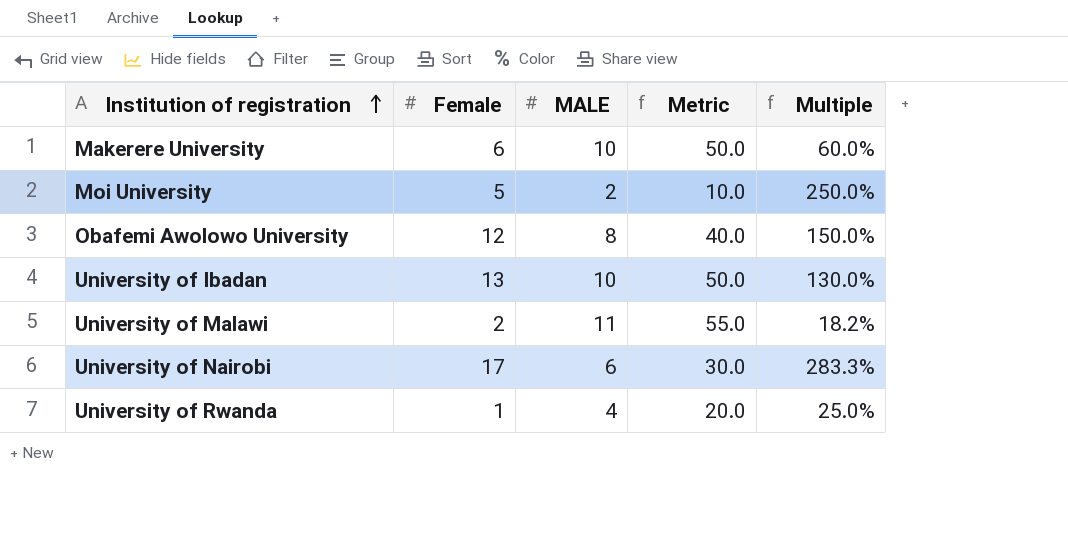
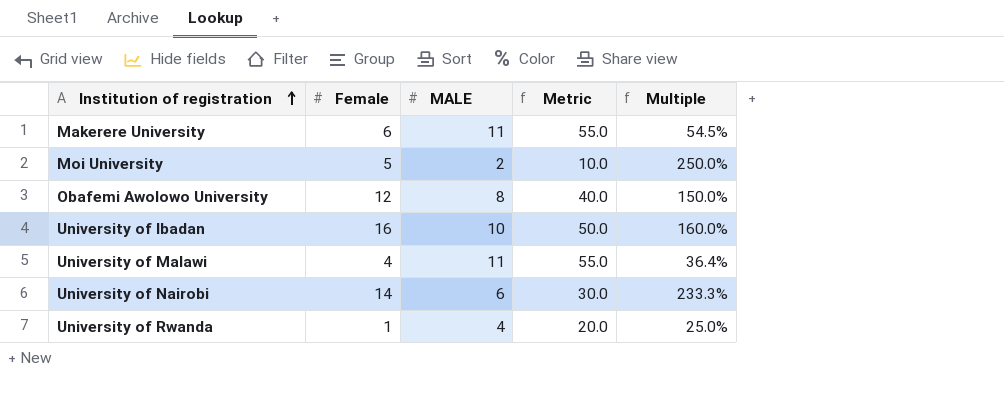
Makerere University | MALE: 10 -> 11
Makerere University | Metric: 50.0 -> 55.0
Makerere University | Multiple: 60.0% -> 54.5%
University of Ibadan | Female: 13 -> 16
University of Ibadan | Multiple: 130.0% -> 160.0%
University of Malawi | Female: 2 -> 4
University of Malawi | Multiple: 18.2% -> 36.4%
University of Nairobi | Female: 17 -> 14
University of Nairobi | Multiple: 283.3% -> 233.3%

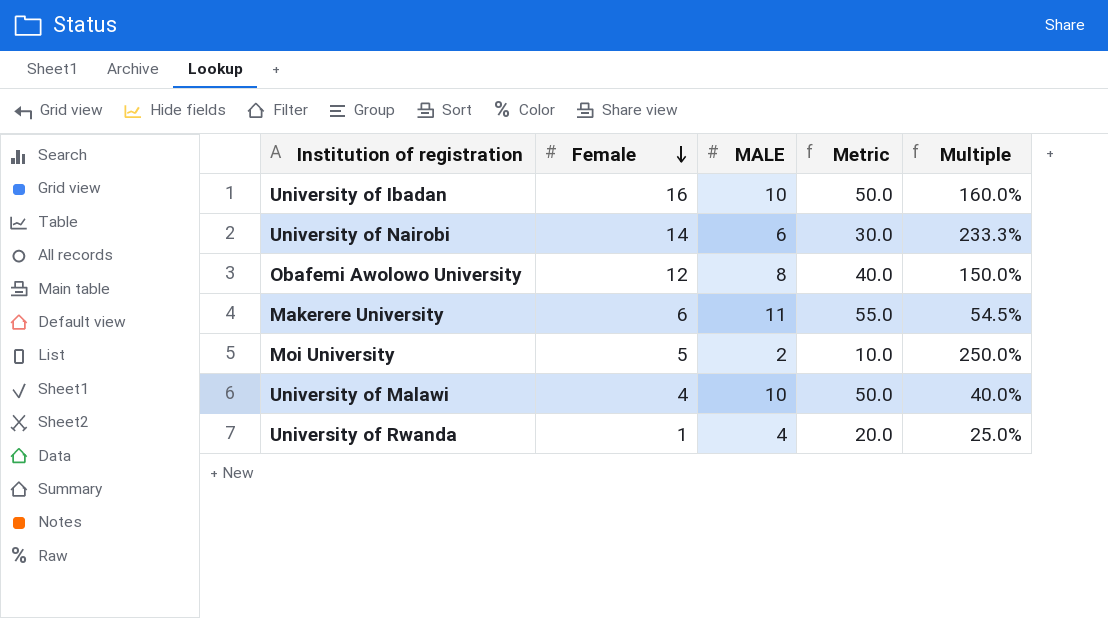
row order: Institution of registration ascending -> Female descending
University of Malawi | MALE: 11 -> 10
University of Malawi | Metric: 55.0 -> 50.0
University of Malawi | Multiple: 36.4% -> 40.0%

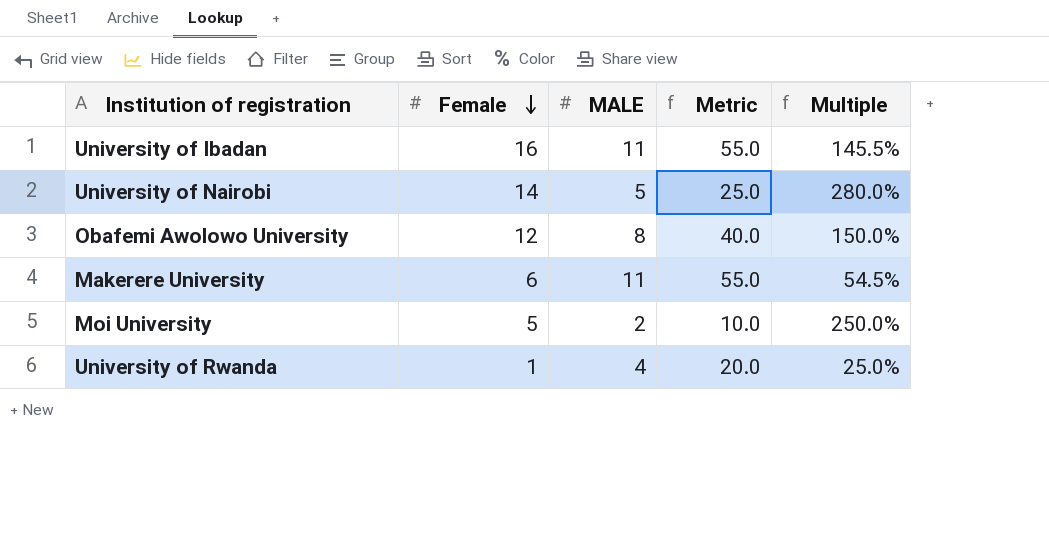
row University of Malawi: 4 | 10 | 50.0 | 40.0% -> none
University of Ibadan | MALE: 10 -> 11
University of Ibadan | Metric: 50.0 -> 55.0
University of Ibadan | Multiple: 160.0% -> 145.5%
University of Nairobi | MALE: 6 -> 5
University of Nairobi | Metric: 30.0 -> 25.0
University of Nairobi | Multiple: 233.3% -> 280.0%

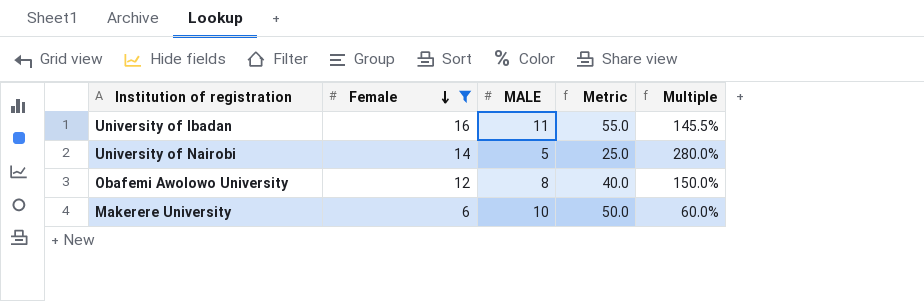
filter: none -> Female >= 6
Makerere University | MALE: 11 -> 10
Makerere University | Metric: 55.0 -> 50.0
Makerere University | Multiple: 54.5% -> 60.0%

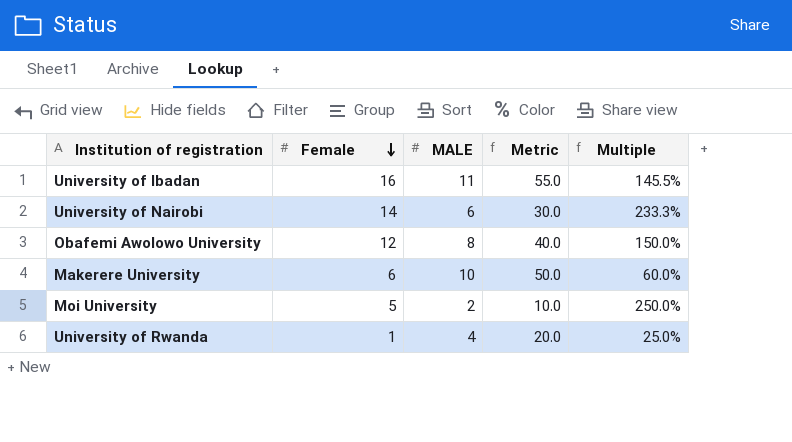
filter: Female >= 6 -> none
University of Nairobi | MALE: 5 -> 6
University of Nairobi | Metric: 25.0 -> 30.0
University of Nairobi | Multiple: 280.0% -> 233.3%

